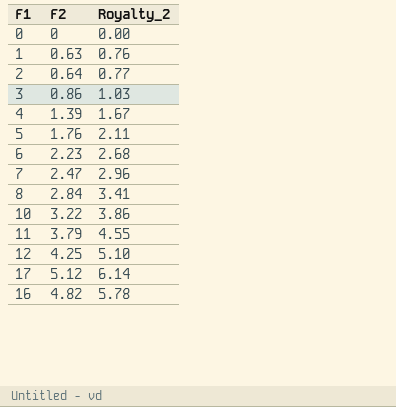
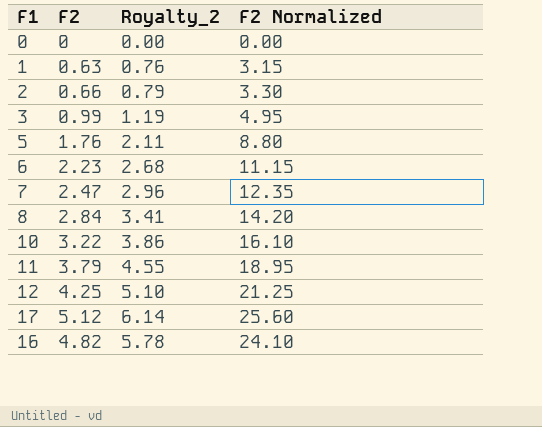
column F2 Normalized | formula: none -> [F2] * 5
row 4: 1.39 | 1.67 -> none
2 | F2: 0.64 -> 0.66
2 | Royalty_2: 0.77 -> 0.79
3 | F2: 0.86 -> 0.99
3 | Royalty_2: 1.03 -> 1.19

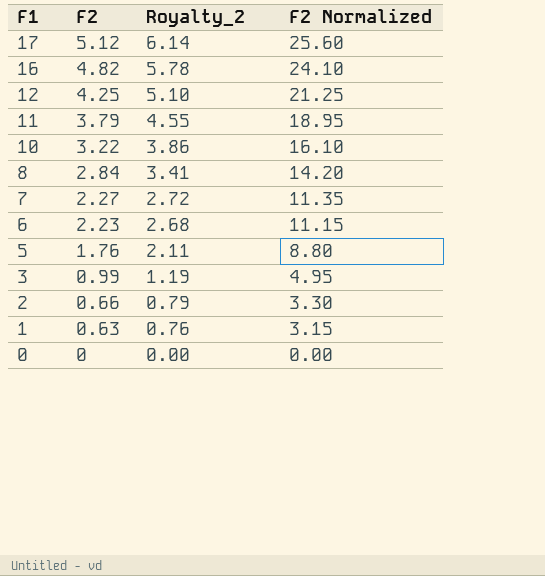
row order: none -> F1 descending
7 | F2: 2.47 -> 2.27
7 | Royalty_2: 2.96 -> 2.72
7 | F2 Normalized: 12.35 -> 11.35

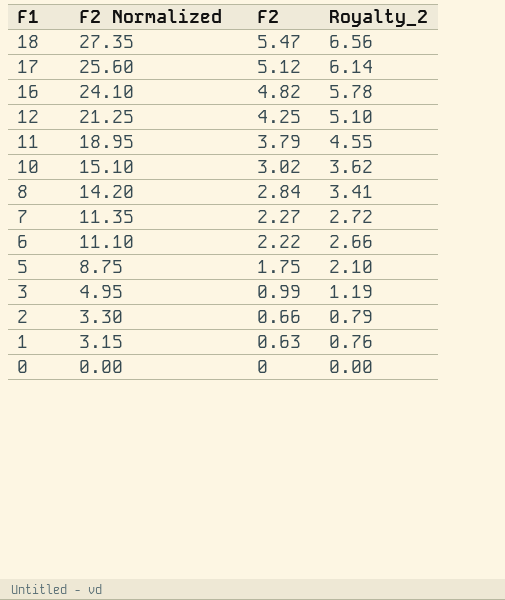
column F2 Normalized | position: 4 -> 2
row 18: none -> 27.35 | 5.47 | 6.56
10 | F2 Normalized: 16.10 -> 15.10
10 | F2: 3.22 -> 3.02
10 | Royalty_2: 3.86 -> 3.62
6 | F2 Normalized: 11.15 -> 11.10
6 | F2: 2.23 -> 2.22
6 | Royalty_2: 2.68 -> 2.66
5 | F2 Normalized: 8.80 -> 8.75
5 | F2: 1.76 -> 1.75
5 | Royalty_2: 2.11 -> 2.10

